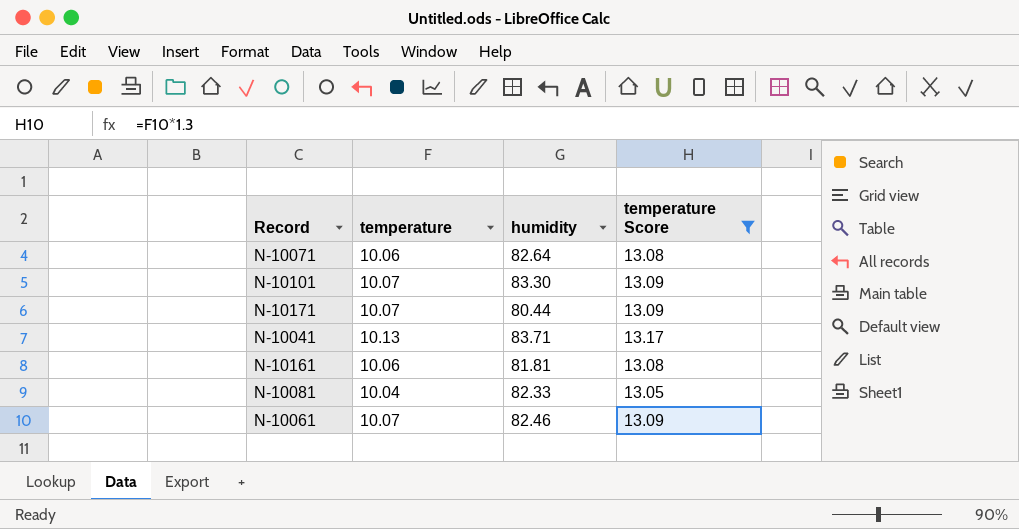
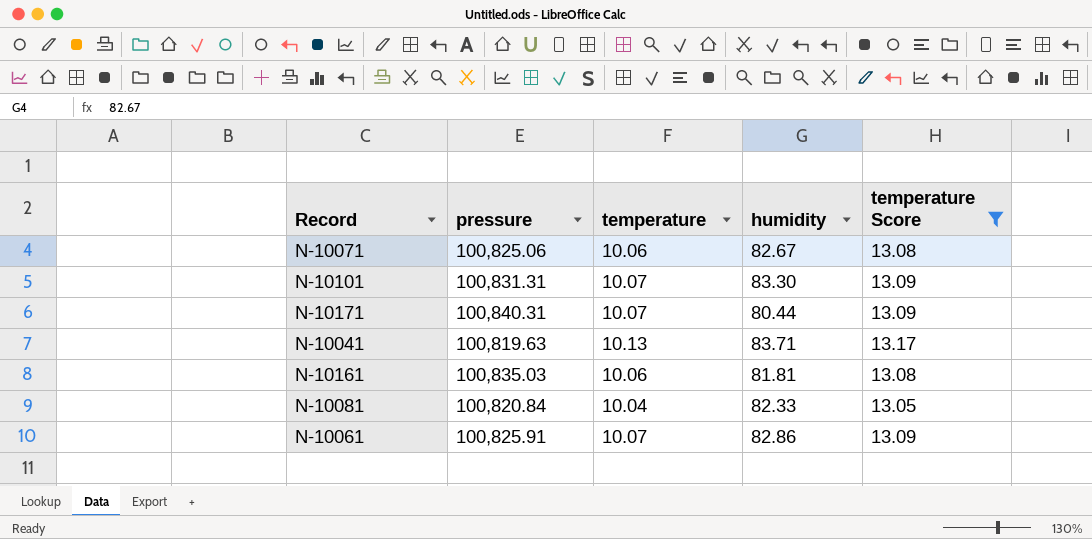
column pressure | position: none -> 2
N-10071 | humidity: 82.64 -> 82.67
N-10061 | humidity: 82.46 -> 82.86

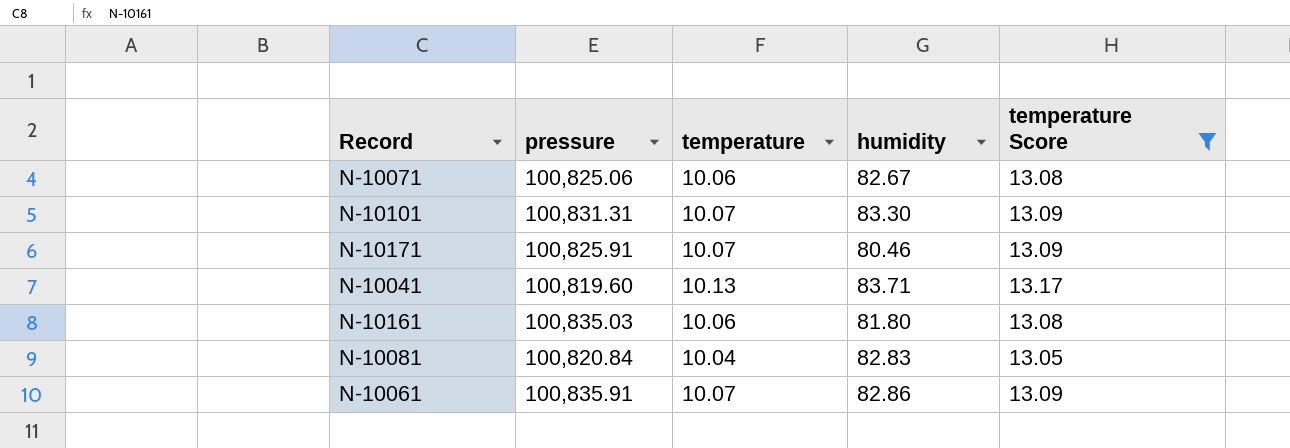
N-10171 | pressure: 100,840.31 -> 100,825.91
N-10171 | humidity: 80.44 -> 80.46
N-10041 | pressure: 100,819.63 -> 100,819.60
N-10161 | humidity: 81.81 -> 81.80
N-10081 | humidity: 82.33 -> 82.83
N-10061 | pressure: 100,825.91 -> 100,835.91

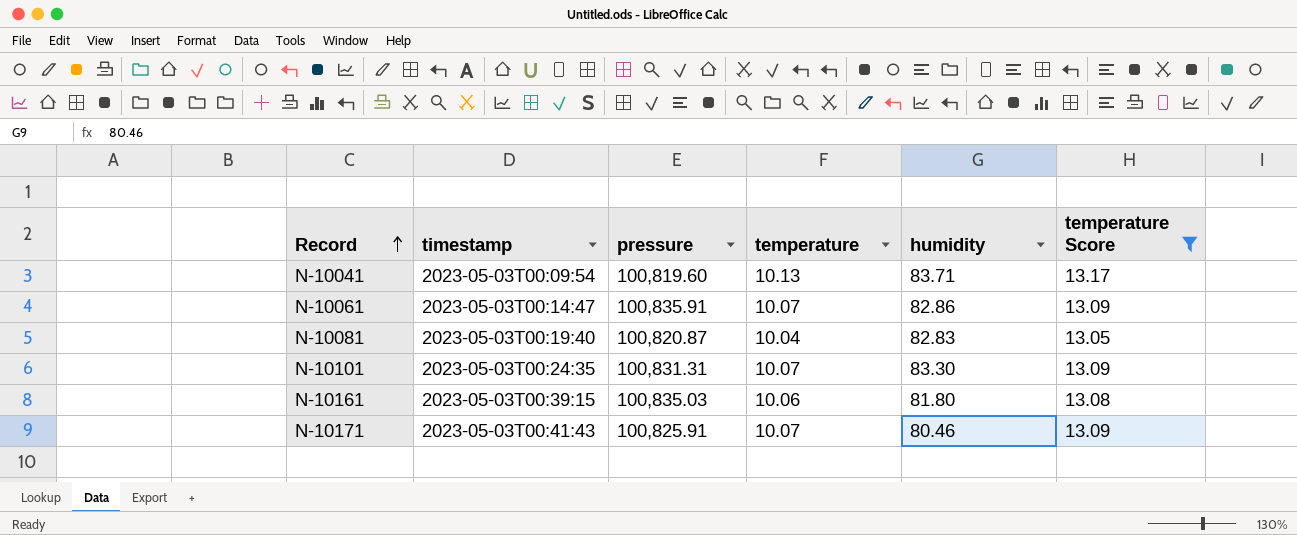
row order: none -> Record ascending
column timestamp | position: none -> 2
row N-10071: 100,825.06 | 10.06 | 82.67 | 13.08 -> none
N-10081 | pressure: 100,820.84 -> 100,820.87

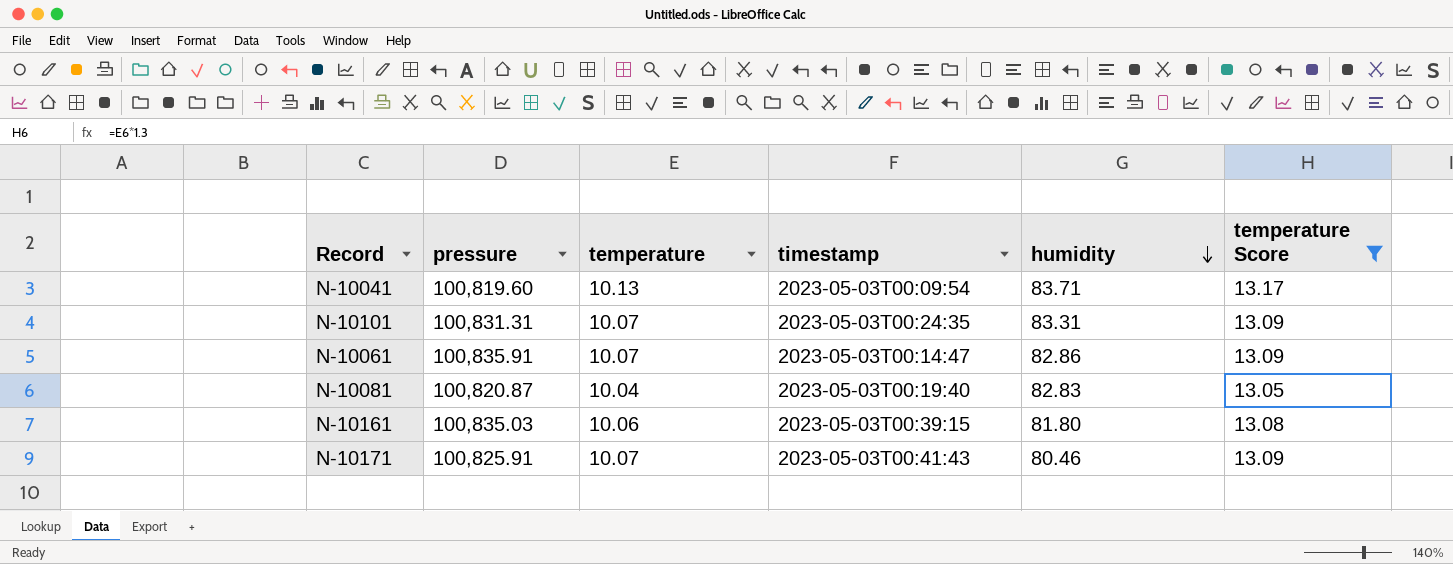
row order: Record ascending -> humidity descending
column timestamp | position: 2 -> 4
N-10101 | humidity: 83.30 -> 83.31

